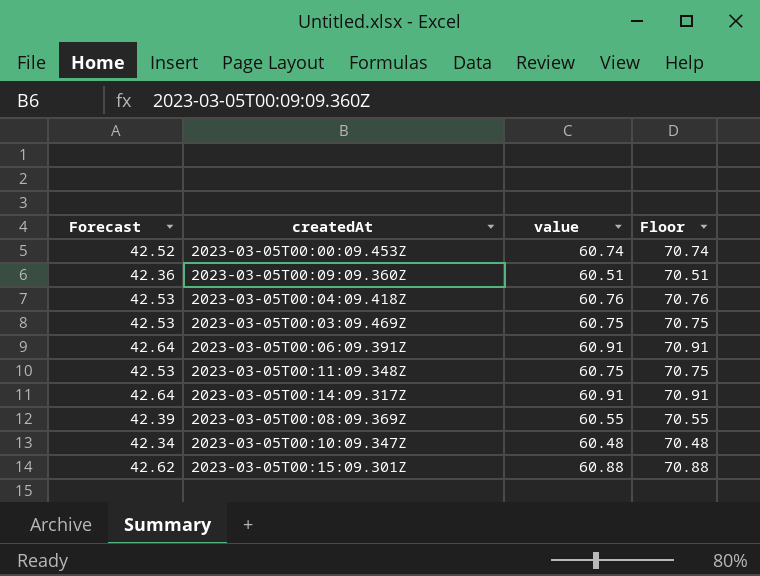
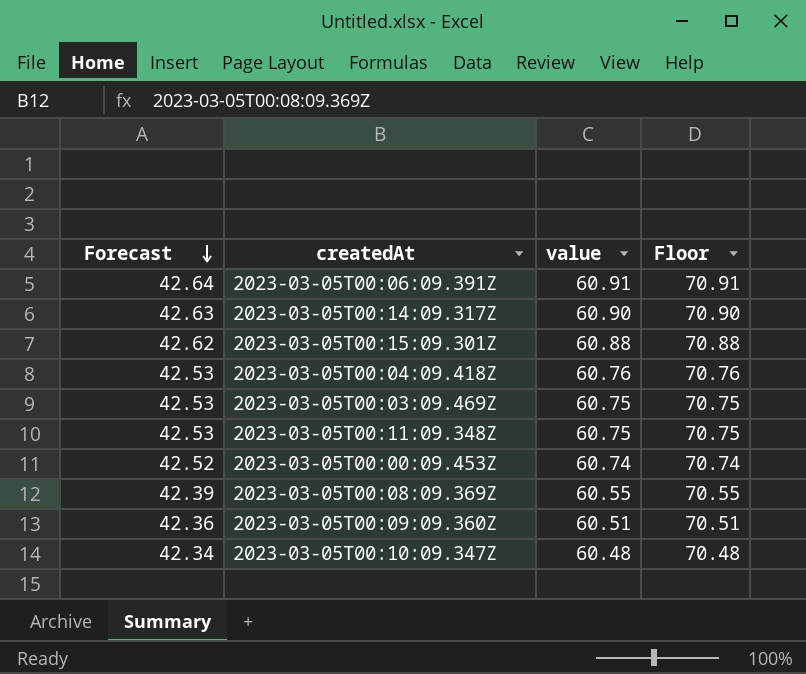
row order: none -> Forecast descending
2023-03-05T00:14:09.317Z | Forecast: 42.64 -> 42.63
2023-03-05T00:14:09.317Z | value: 60.91 -> 60.90
2023-03-05T00:14:09.317Z | Floor: 70.91 -> 70.90

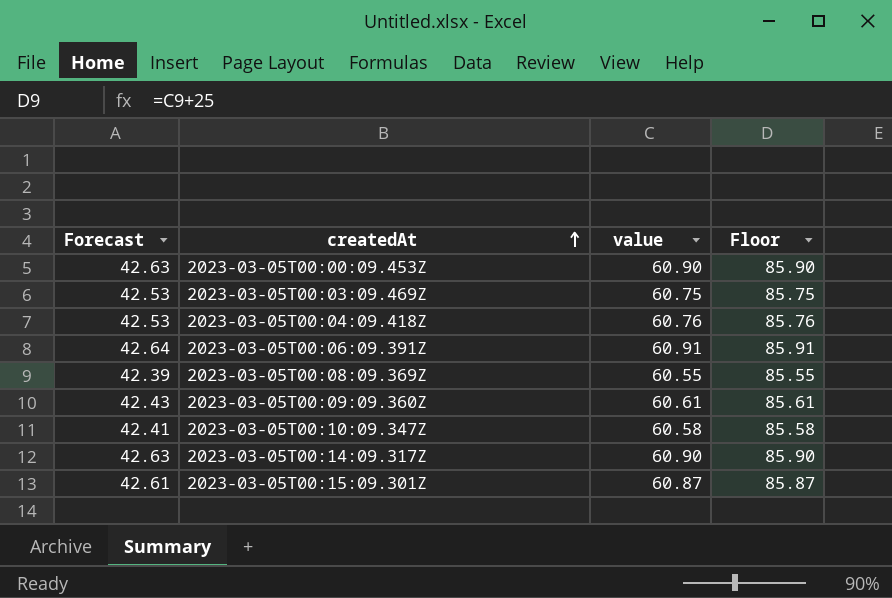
row order: Forecast descending -> createdAt ascending
column Floor | formula: [value] + 10 -> [value] + 25
row 2023-03-05T00:11:09.348Z: 42.53 | 60.75 | 70.75 -> none
2023-03-05T00:00:09.453Z | Forecast: 42.52 -> 42.63
2023-03-05T00:00:09.453Z | value: 60.74 -> 60.90
2023-03-05T00:09:09.360Z | Forecast: 42.36 -> 42.43
2023-03-05T00:09:09.360Z | value: 60.51 -> 60.61
2023-03-05T00:10:09.347Z | Forecast: 42.34 -> 42.41
2023-03-05T00:10:09.347Z | value: 60.48 -> 60.58
2023-03-05T00:15:09.301Z | Forecast: 42.62 -> 42.61
2023-03-05T00:15:09.301Z | value: 60.88 -> 60.87

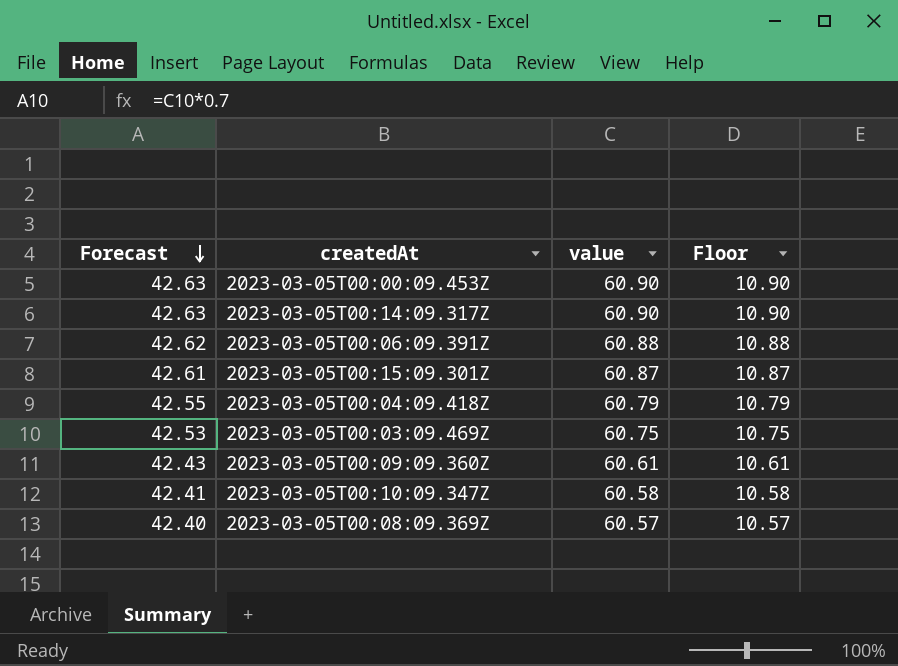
row order: createdAt ascending -> Forecast descending
column Floor | formula: [value] + 25 -> [value] - 50
2023-03-05T00:06:09.391Z | Forecast: 42.64 -> 42.62
2023-03-05T00:06:09.391Z | value: 60.91 -> 60.88
2023-03-05T00:04:09.418Z | Forecast: 42.53 -> 42.55
2023-03-05T00:04:09.418Z | value: 60.76 -> 60.79
2023-03-05T00:08:09.369Z | Forecast: 42.39 -> 42.40
2023-03-05T00:08:09.369Z | value: 60.55 -> 60.57

